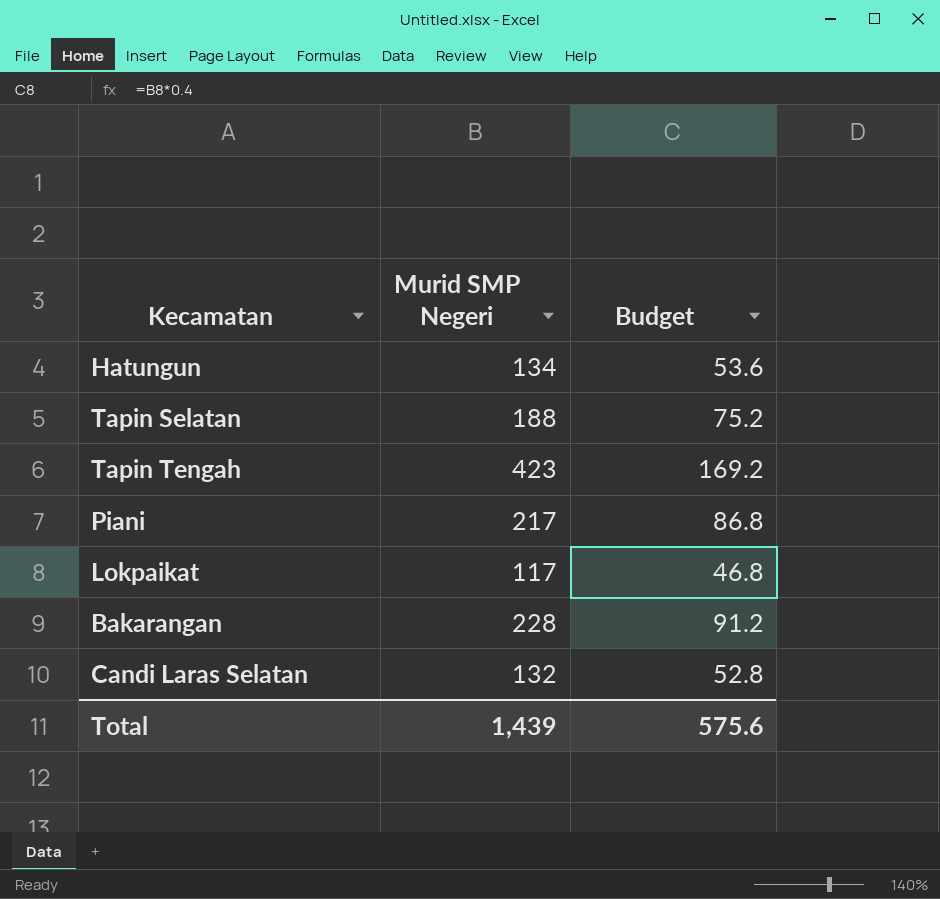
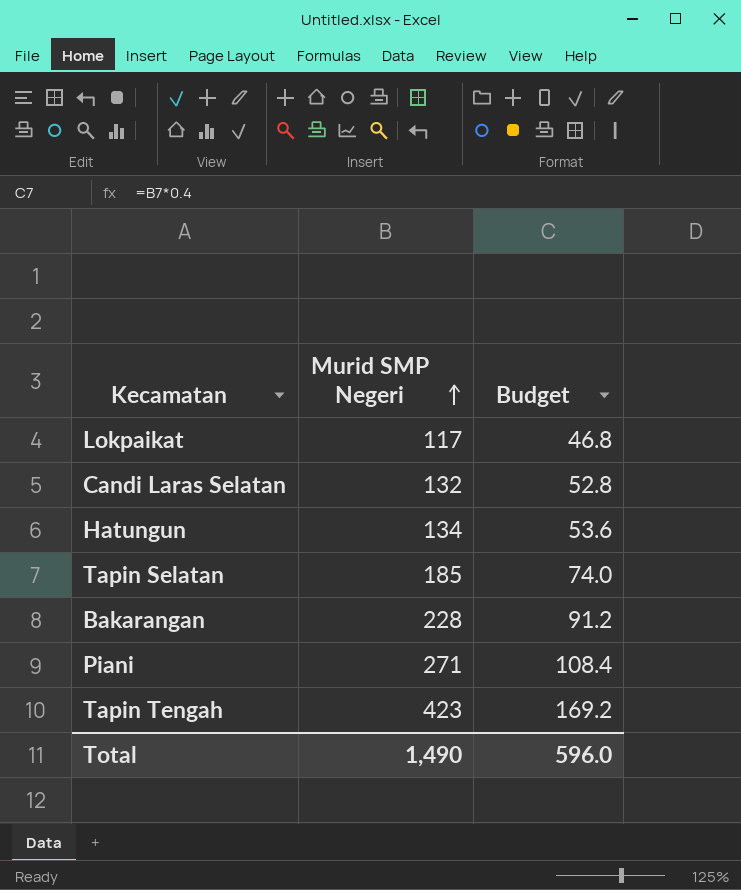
row order: none -> Murid SMP Negeri ascending
Tapin Selatan | Murid SMP Negeri: 188 -> 185
Tapin Selatan | Budget: 75.2 -> 74.0
Piani | Murid SMP Negeri: 217 -> 271
Piani | Budget: 86.8 -> 108.4
Total | Murid SMP Negeri: 1,439 -> 1,490
Total | Budget: 575.6 -> 596.0

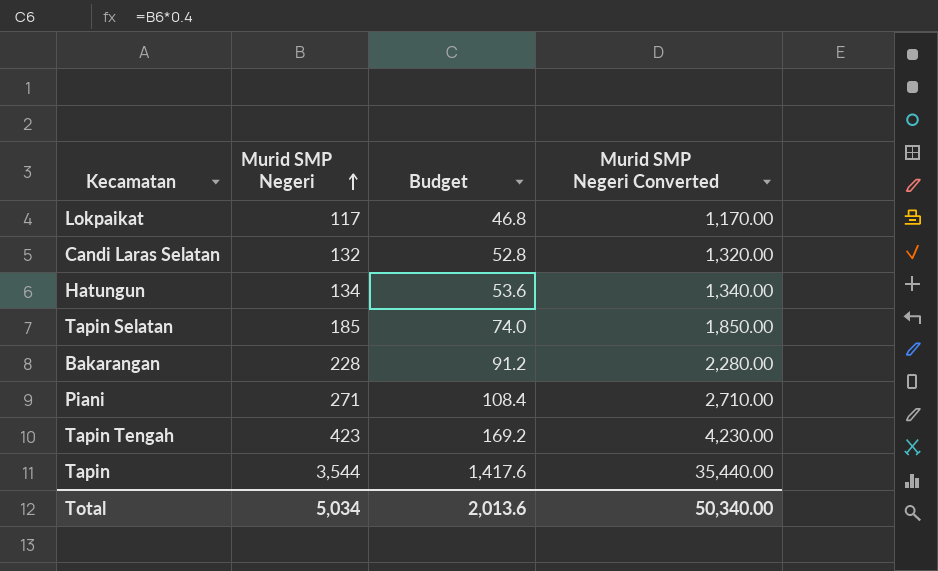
column Murid SMP Negeri Converted | formula: none -> [Murid SMP Negeri] * 10
row Tapin: none -> 3,544 | 1,417.6 | 35,440.00
Total | Murid SMP Negeri: 1,490 -> 5,034
Total | Budget: 596.0 -> 2,013.6

